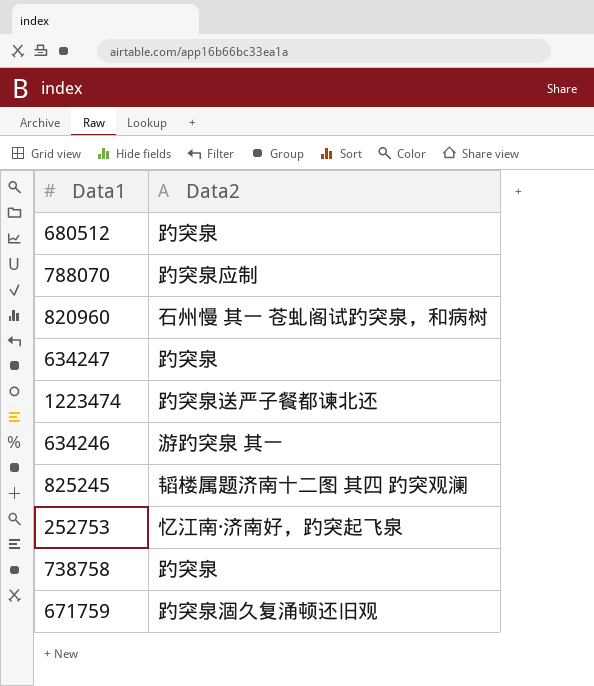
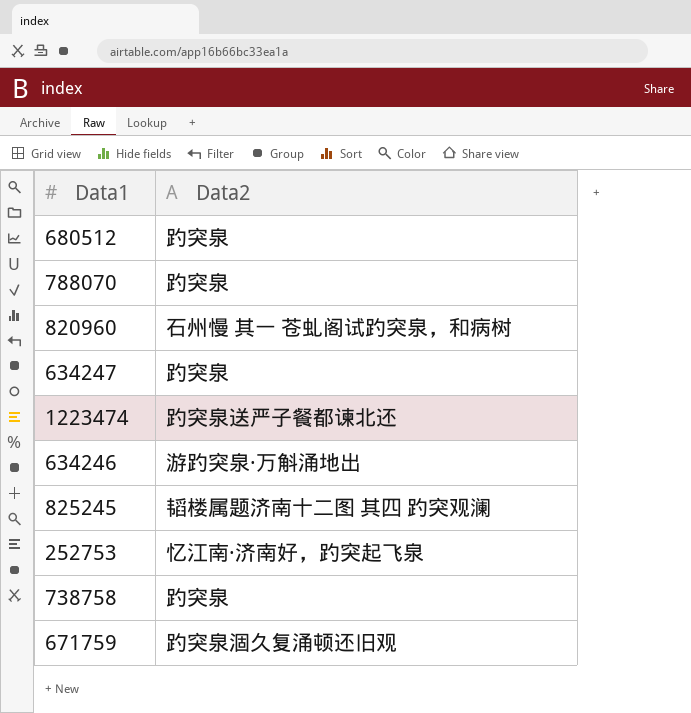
788070 | Data2: 趵突泉应制 -> 趵突泉
634246 | Data2: 游趵突泉 其一 -> 游趵突泉·万斛涌地出

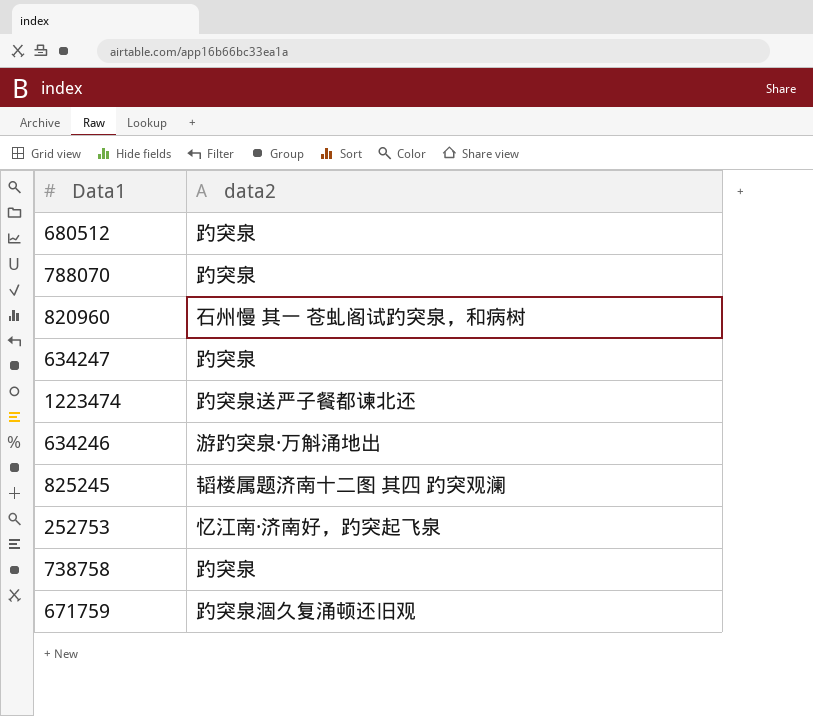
column name: Data2 -> data2

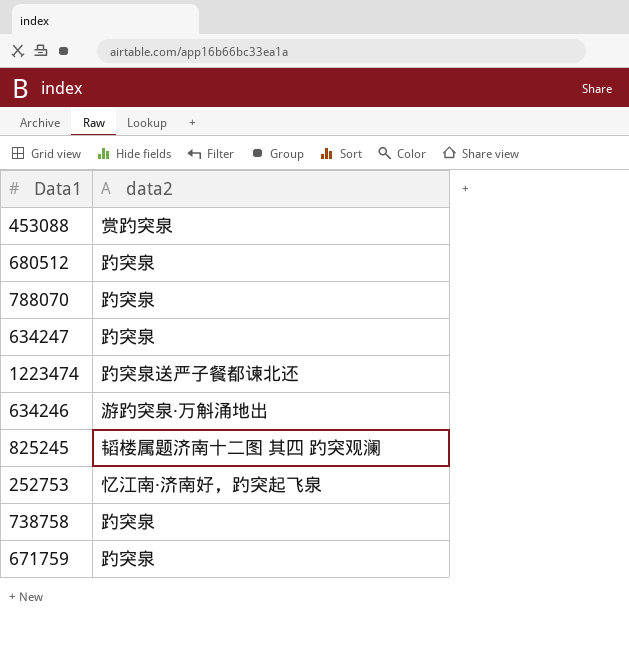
row 820960: 石州慢 其一 苍虬阁试趵突泉，和病树 -> none
row 453088: none -> 赏趵突泉
671759 | data2: 趵突泉涸久复涌顿还旧观 -> 趵突泉

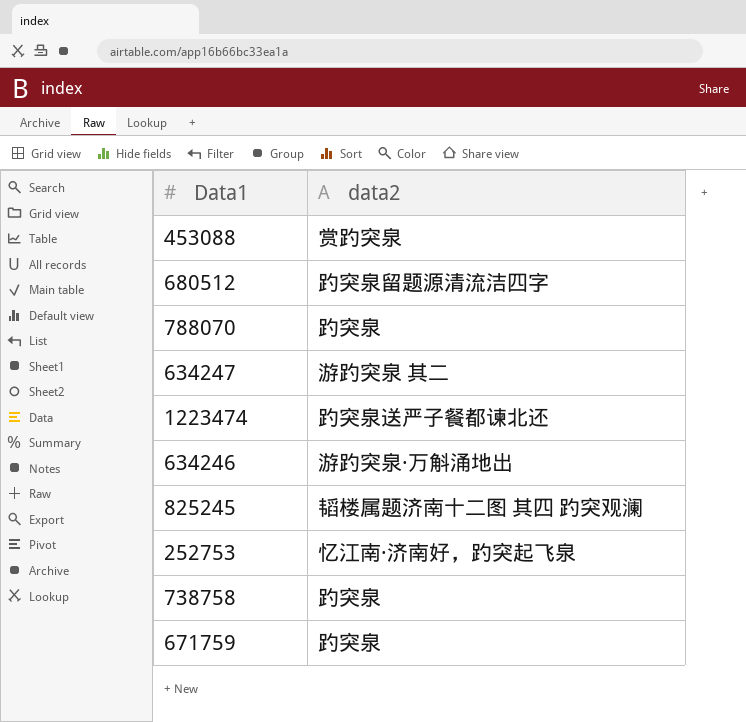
680512 | data2: 趵突泉 -> 趵突泉留题源清流洁四字
634247 | data2: 趵突泉 -> 游趵突泉 其二

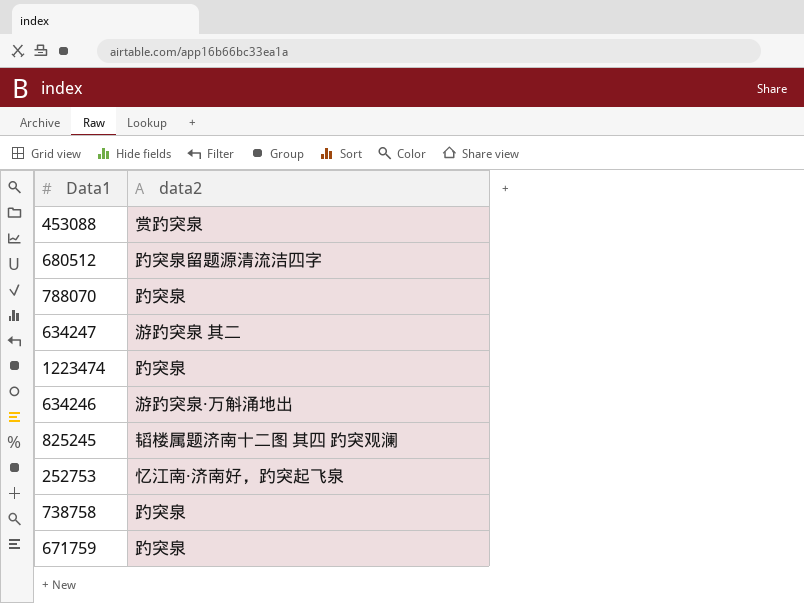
1223474 | data2: 趵突泉送严子餐都谏北还 -> 趵突泉

